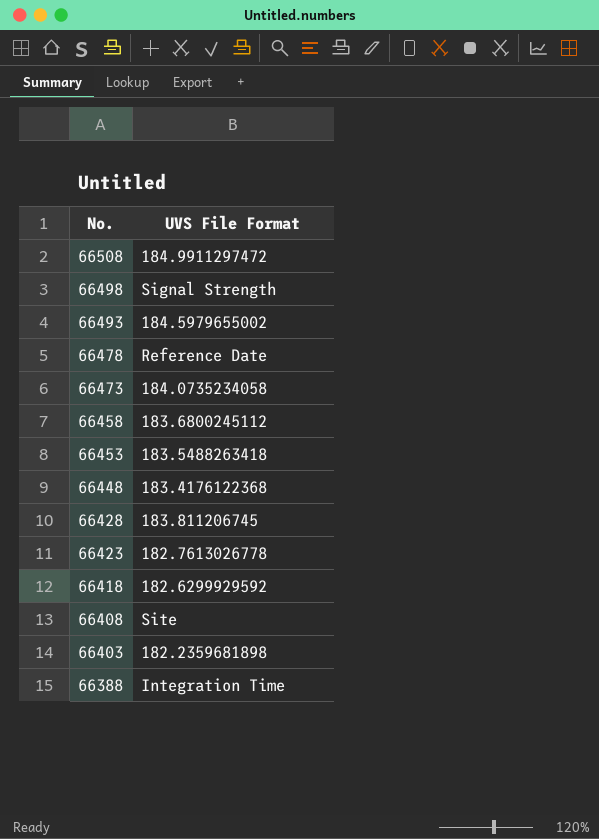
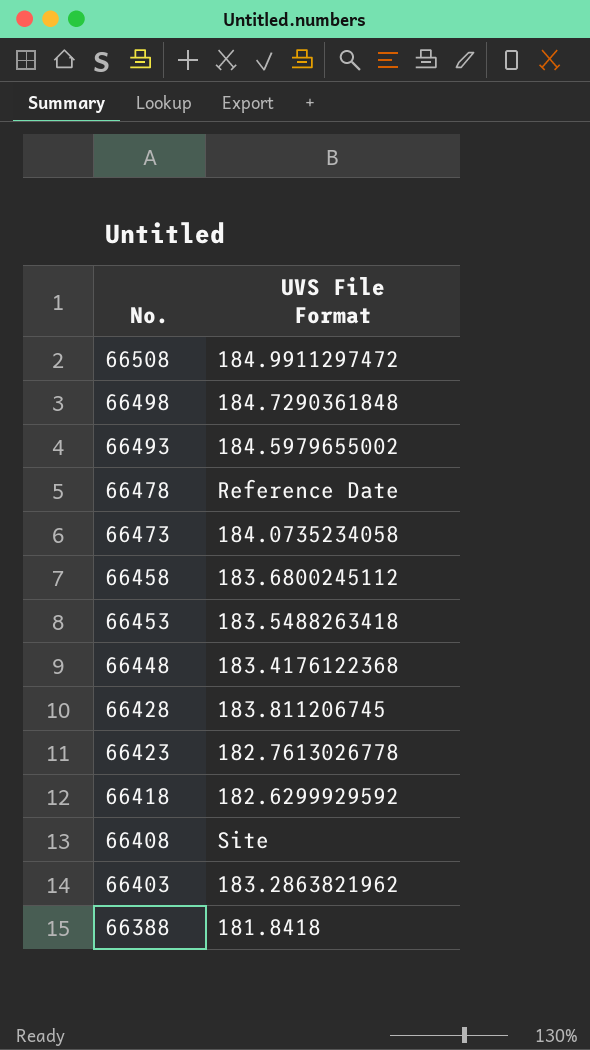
66498 | UVS File Format: Signal Strength -> 184.7290361848
66403 | UVS File Format: 182.2359681898 -> 183.2863821962
66388 | UVS File Format: Integration Time -> 181.8418

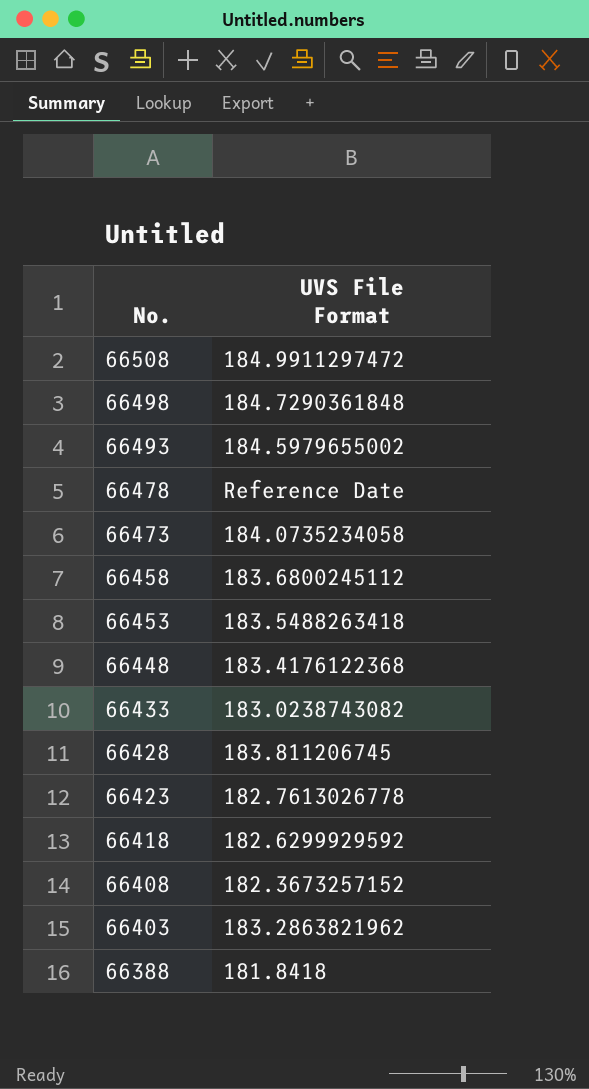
row 66433: none -> 183.0238743082
66408 | UVS File Format: Site -> 182.3673257152

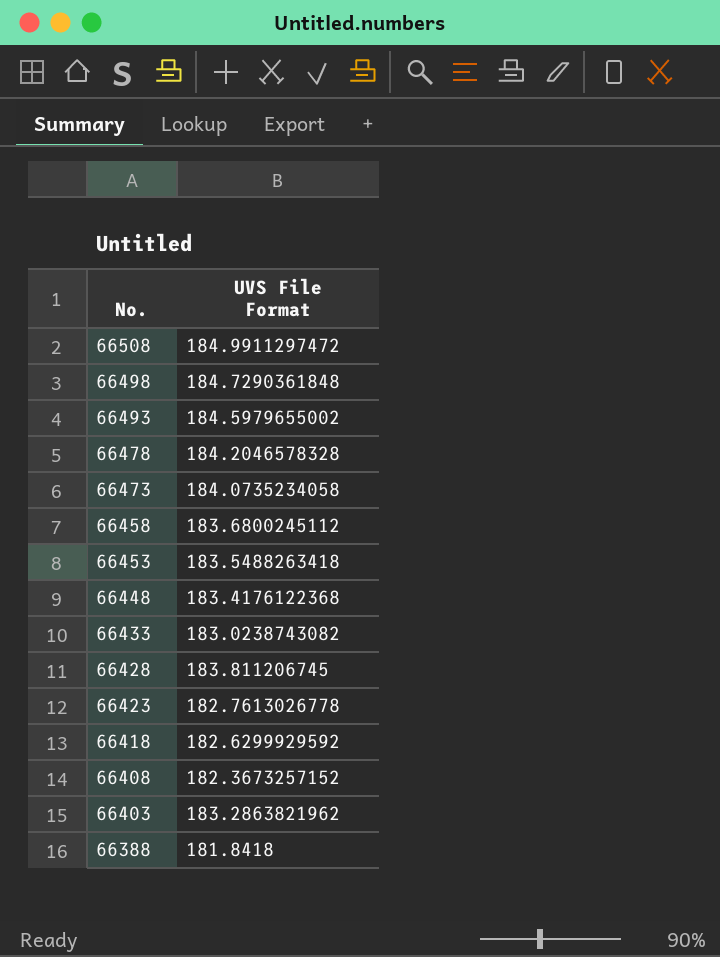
66478 | UVS File Format: Reference Date -> 184.2046578328

